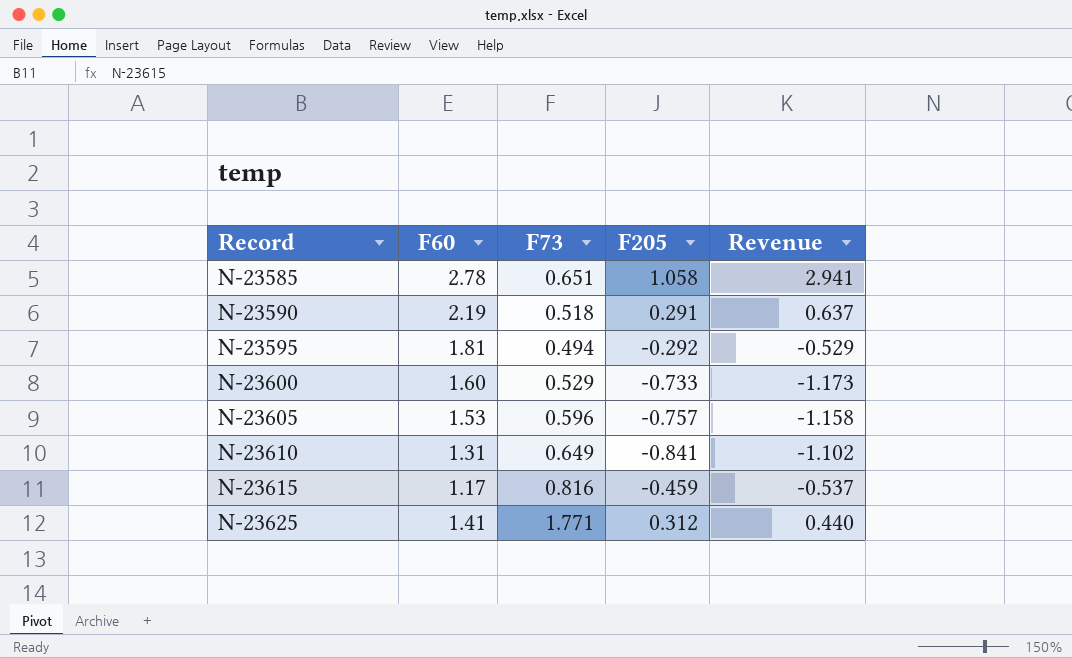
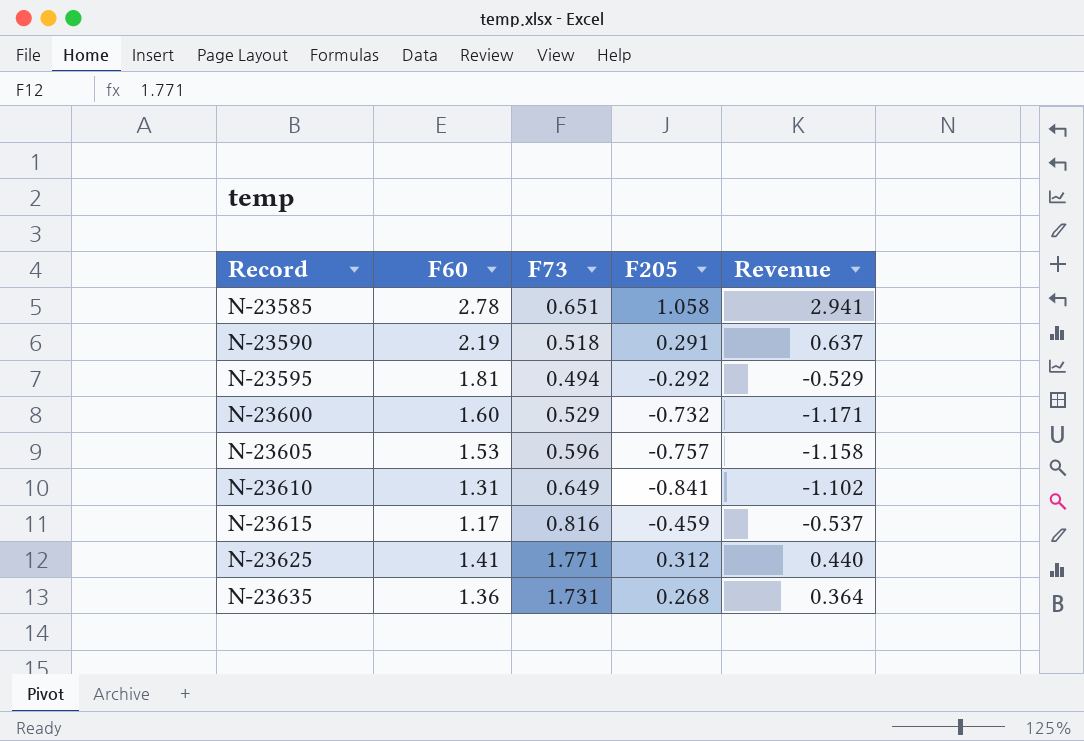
N-23600 | F205: -0.733 -> -0.732
N-23600 | Revenue: -1.173 -> -1.171
row N-23635: none -> 1.36 | 1.731 | 0.268 | 0.364

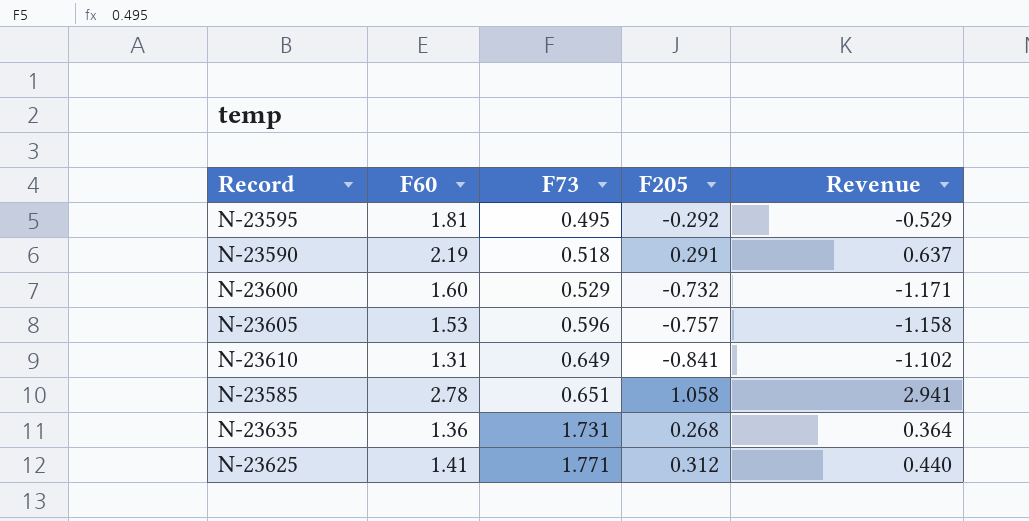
row order: Record ascending -> F73 ascending
row N-23615: 1.17 | 0.816 | -0.459 | -0.537 -> none
N-23595 | F73: 0.494 -> 0.495

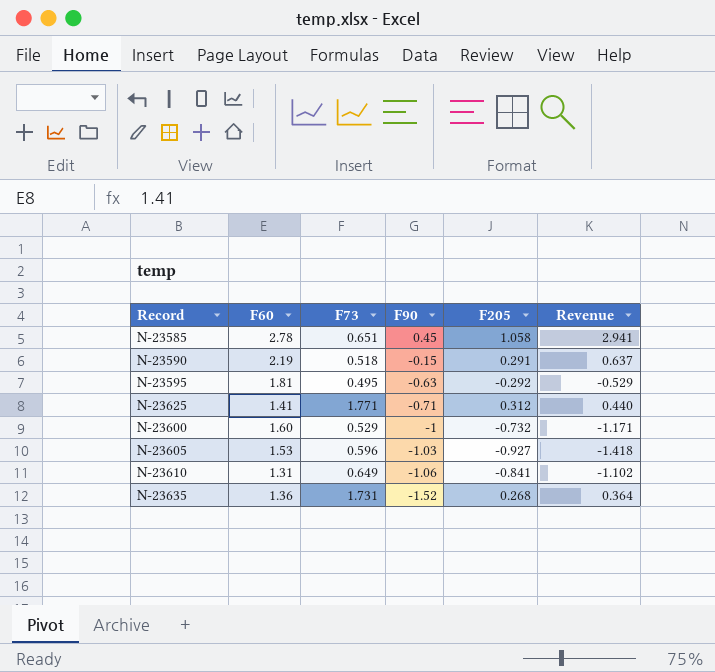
row order: F73 ascending -> F90 descending
column F90 | position: none -> 4
N-23605 | F205: -0.757 -> -0.927
N-23605 | Revenue: -1.158 -> -1.418

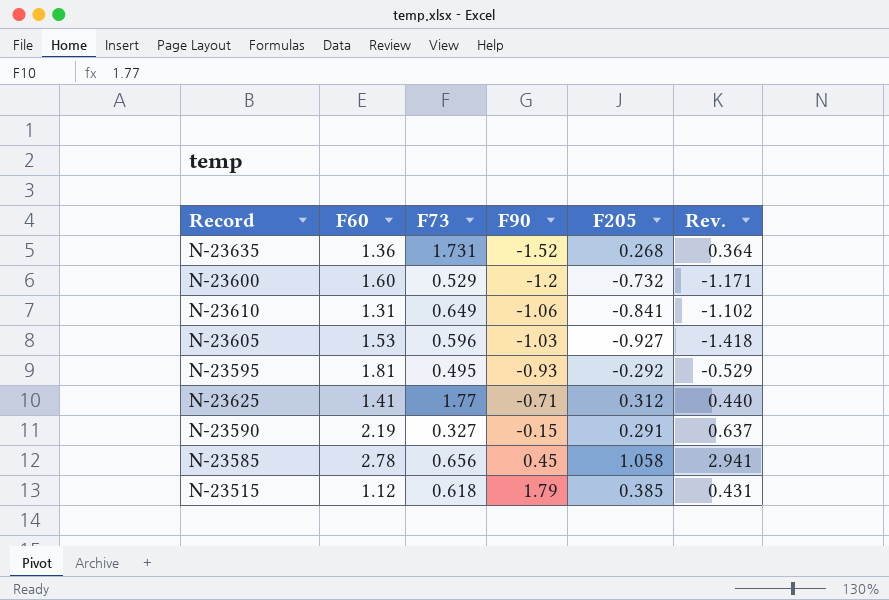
row order: F90 descending -> F90 ascending
column name: Revenue -> Rev.
N-23600 | F90: -1 -> -1.2
N-23595 | F90: -0.63 -> -0.93
N-23625 | F73: 1.771 -> 1.77
N-23590 | F73: 0.518 -> 0.327
N-23585 | F73: 0.651 -> 0.656
row N-23515: none -> 1.12 | 0.618 | 1.79 | 0.385 | 0.431

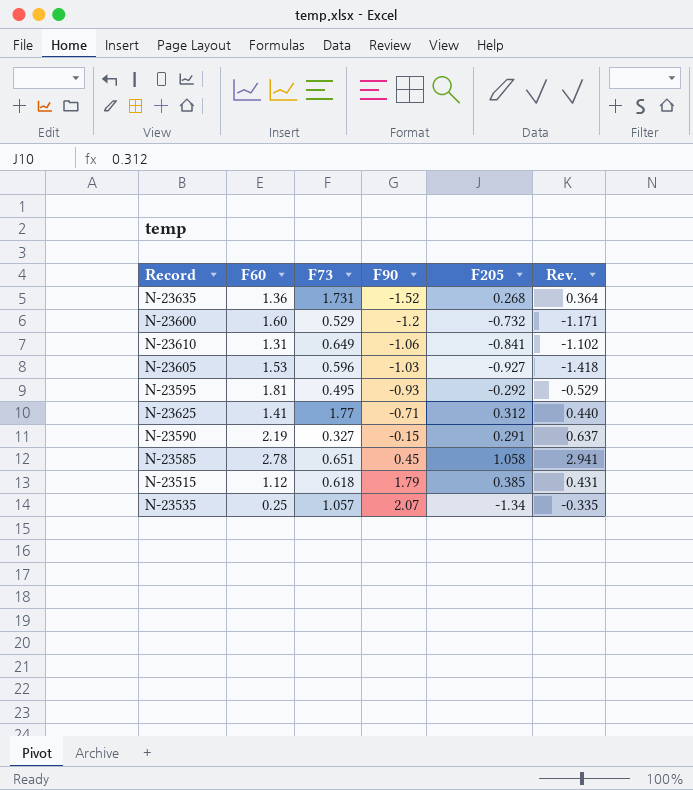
N-23585 | F73: 0.656 -> 0.651
row N-23535: none -> 0.25 | 1.057 | 2.07 | -1.34 | -0.335

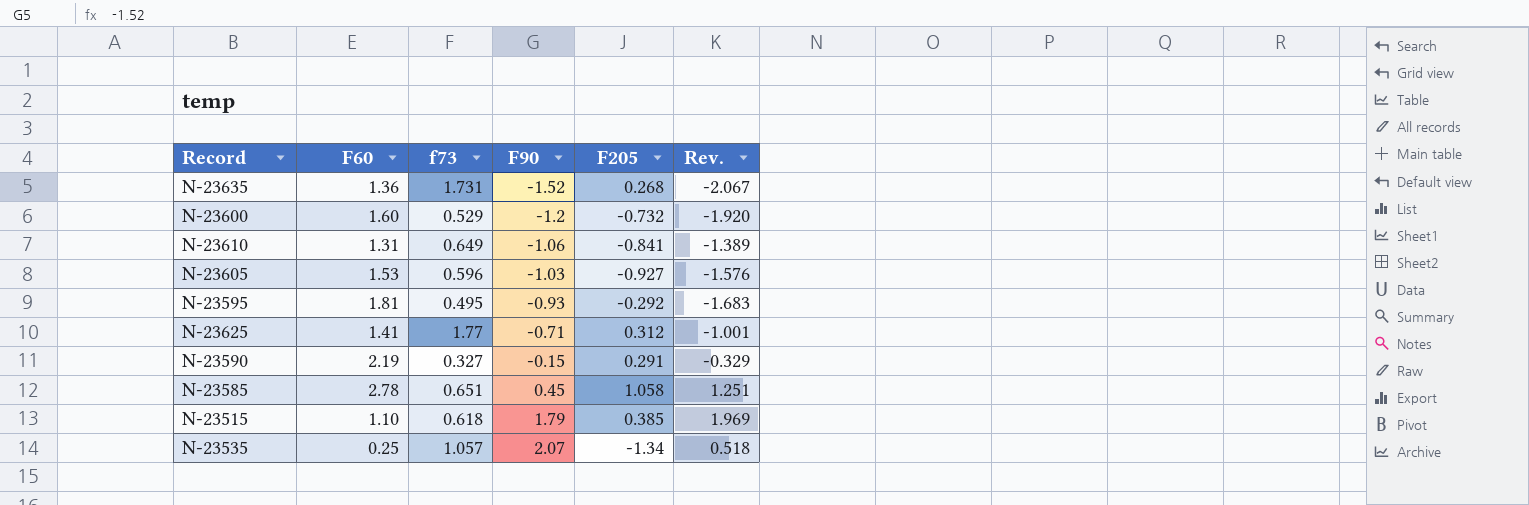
column name: F73 -> f73
column Rev. | formula: [F60] * [F205] -> [F60] * [F90]
N-23515 | F60: 1.12 -> 1.10

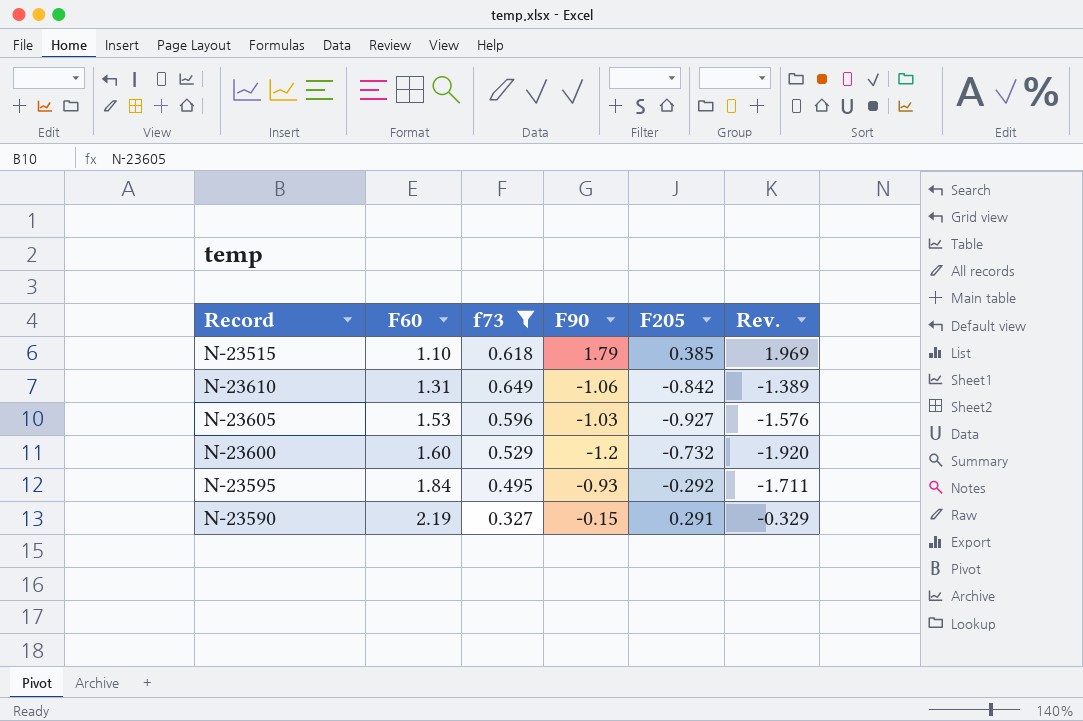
filter: none -> f73 <= 0.649
row order: F90 ascending -> F60 ascending
N-23610 | F205: -0.841 -> -0.842
N-23595 | F60: 1.81 -> 1.84
N-23595 | Rev.: -1.683 -> -1.711

